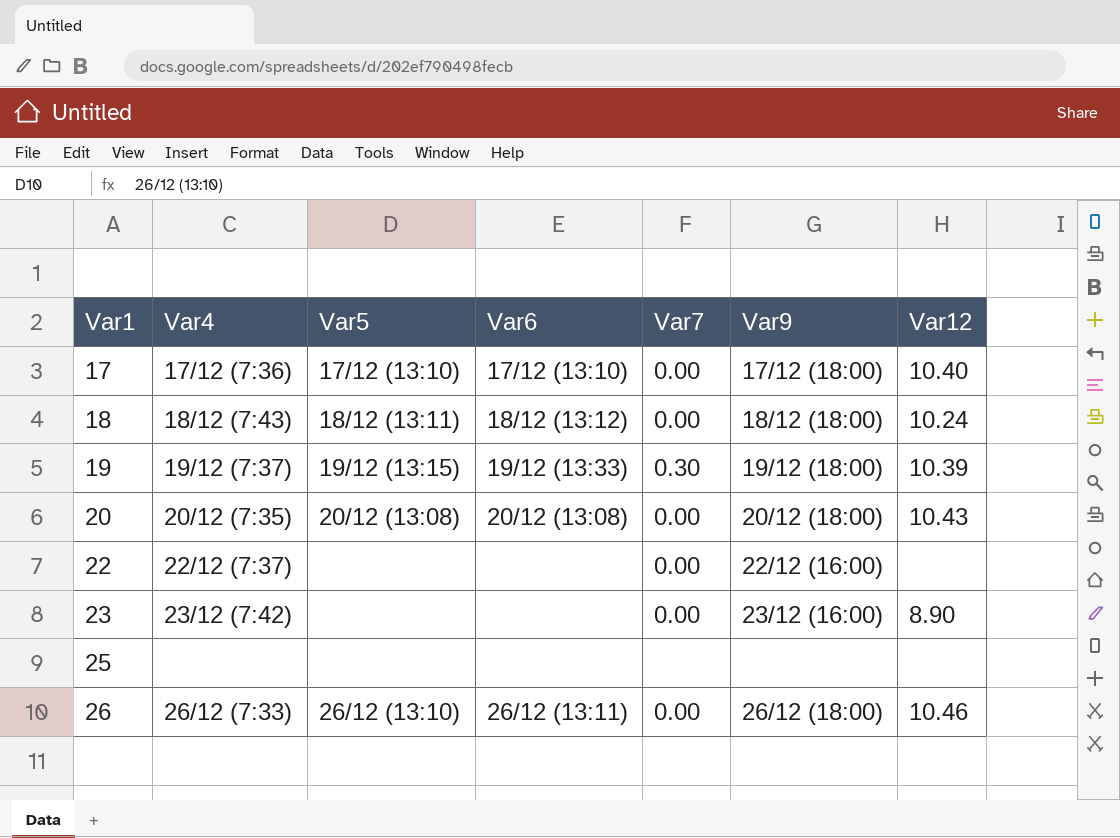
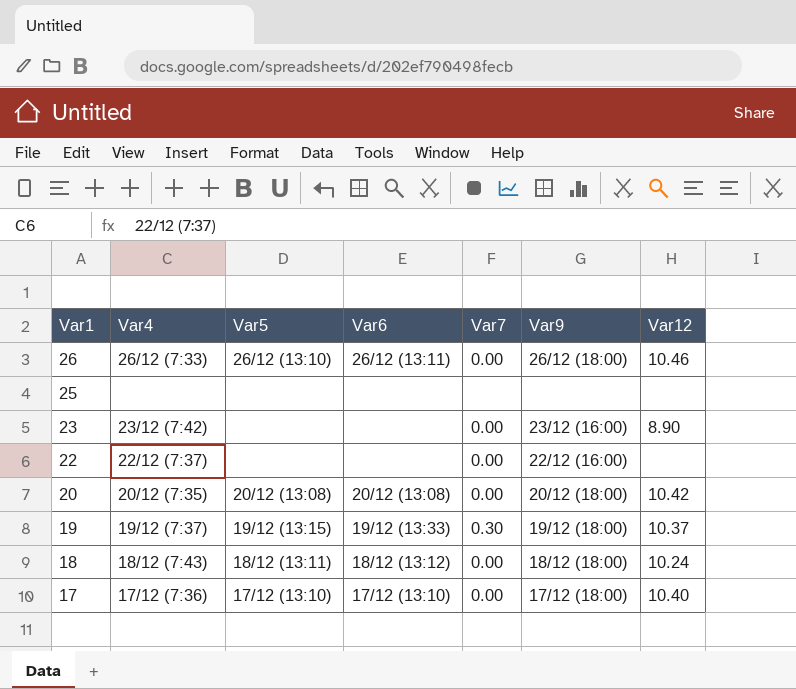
row order: Var1 ascending -> Var1 descending
20 | Var12: 10.43 -> 10.42
19 | Var12: 10.39 -> 10.37

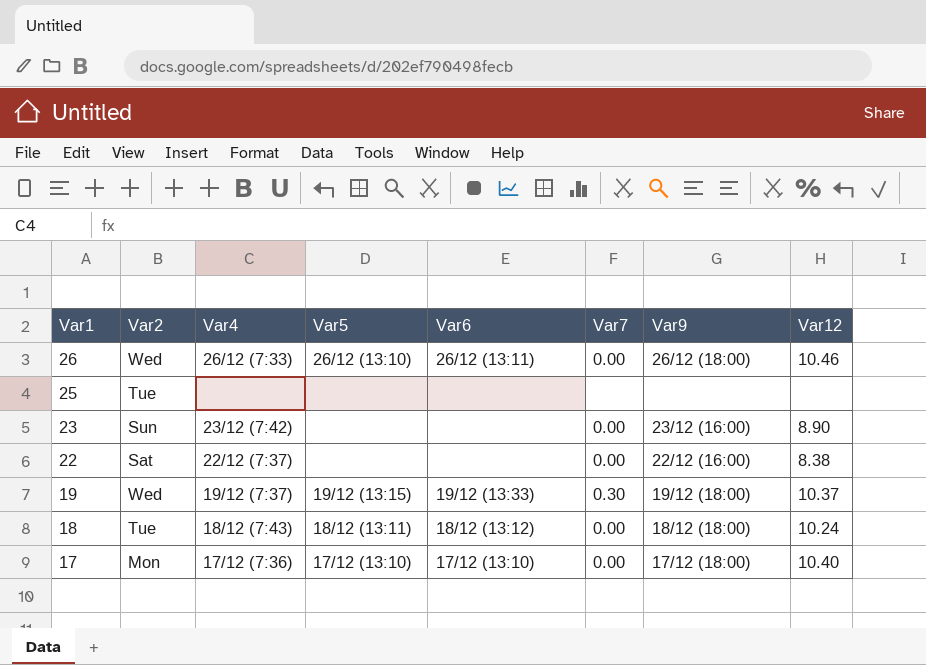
column Var2 | position: none -> 2
row 20: 20/12 (7:35) | 20/12 (13:08) | 20/12 (13:08) | 0.00 | 20/12 (18:00) | 10.42 -> none
22 | Var12: none -> 8.38

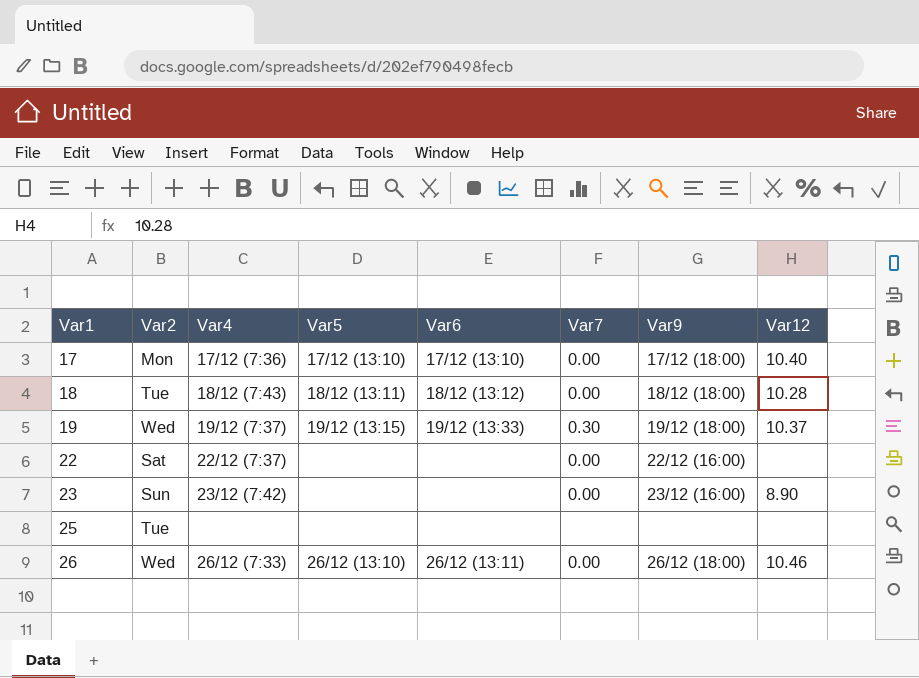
row order: Var1 descending -> Var1 ascending
18 | Var12: 10.24 -> 10.28
22 | Var12: 8.38 -> none

